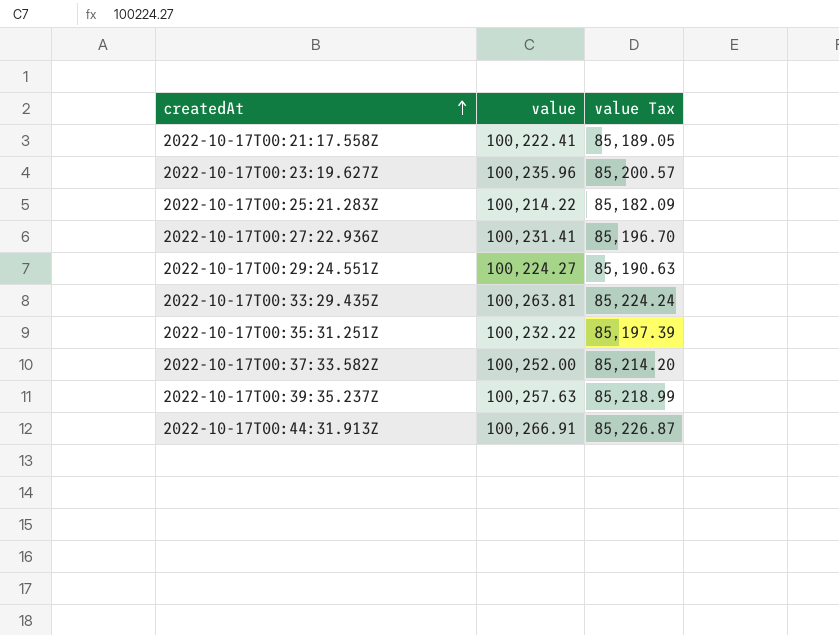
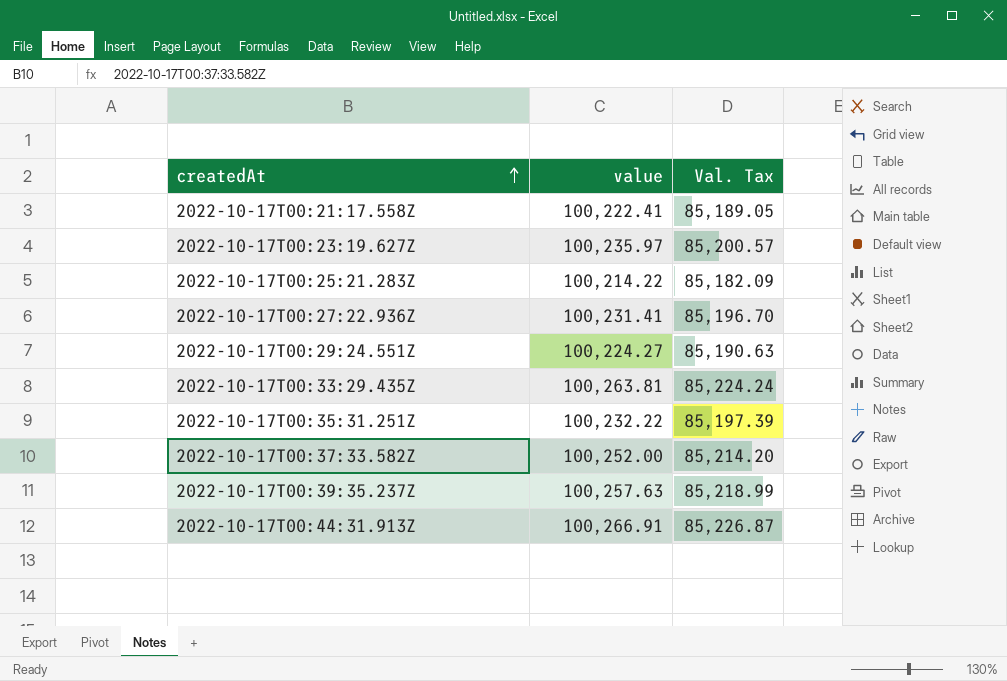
column name: value Tax -> Val. Tax
2022-10-17T00:23:19.627Z | value: 100,235.96 -> 100,235.97

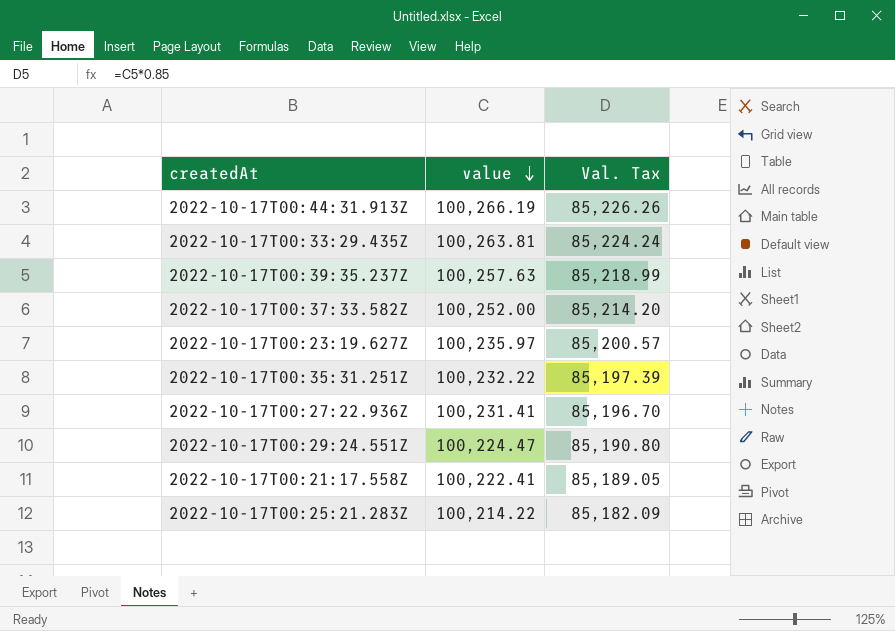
row order: createdAt ascending -> value descending
2022-10-17T00:44:31.913Z | value: 100,266.91 -> 100,266.19
2022-10-17T00:44:31.913Z | Val. Tax: 85,226.87 -> 85,226.26
2022-10-17T00:29:24.551Z | value: 100,224.27 -> 100,224.47
2022-10-17T00:29:24.551Z | Val. Tax: 85,190.63 -> 85,190.80

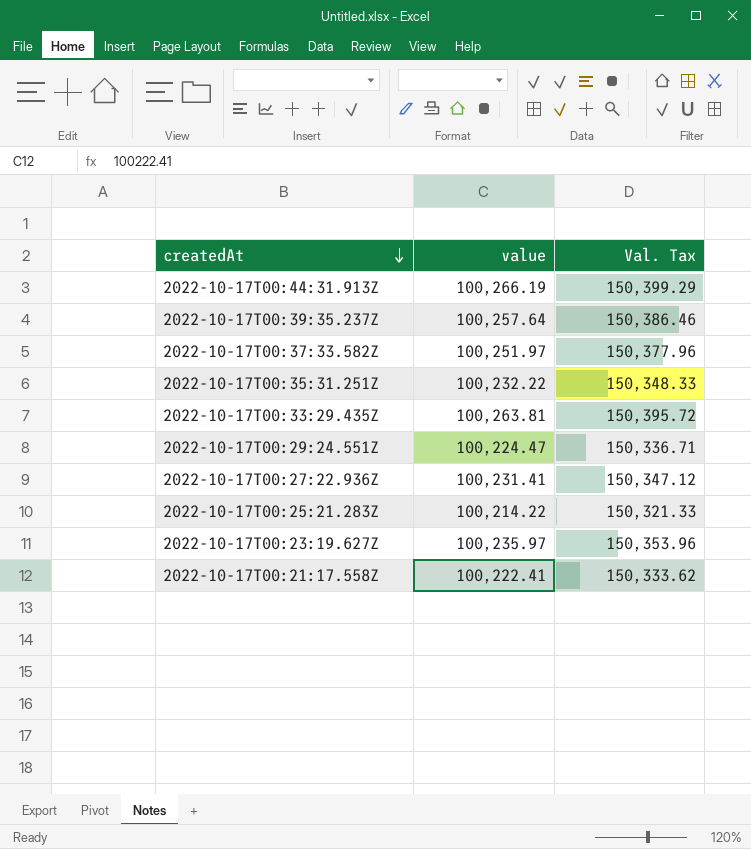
row order: value descending -> createdAt descending
column Val. Tax | formula: [value] * 0.85 -> [value] * 1.5
2022-10-17T00:39:35.237Z | value: 100,257.63 -> 100,257.64
2022-10-17T00:37:33.582Z | value: 100,252.00 -> 100,251.97

